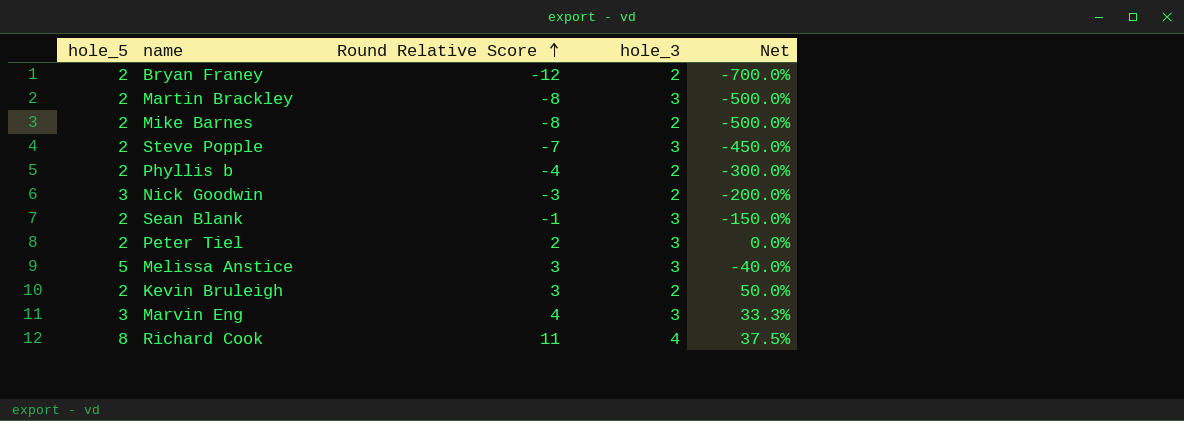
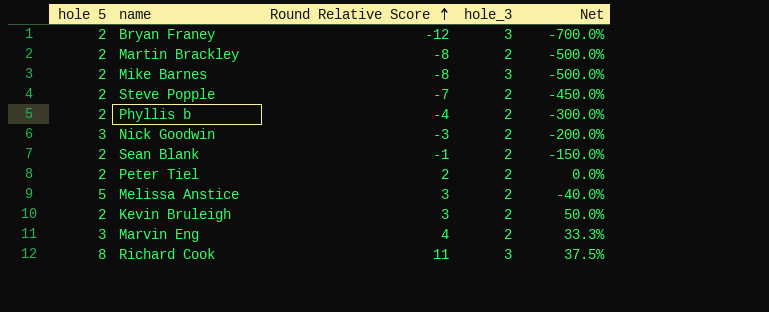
column name: hole_5 -> hole 5
Bryan Franey | hole_3: 2 -> 3
Martin Brackley | hole_3: 3 -> 2
Mike Barnes | hole_3: 2 -> 3
Steve Popple | hole_3: 3 -> 2
Sean Blank | hole_3: 3 -> 2
Peter Tiel | hole_3: 3 -> 2
Melissa Anstice | hole_3: 3 -> 2
Marvin Eng | hole_3: 3 -> 2
Richard Cook | hole_3: 4 -> 3

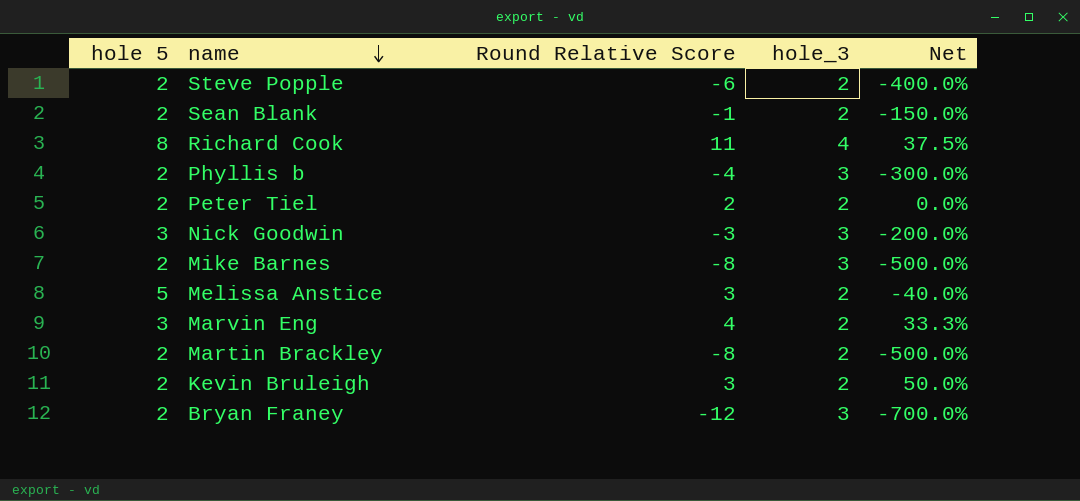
row order: Round Relative Score ascending -> name descending
Steve Popple | Round Relative Score: -7 -> -6
Steve Popple | Net: -450.0% -> -400.0%
Richard Cook | hole_3: 3 -> 4
Phyllis b | hole_3: 2 -> 3
Nick Goodwin | hole_3: 2 -> 3

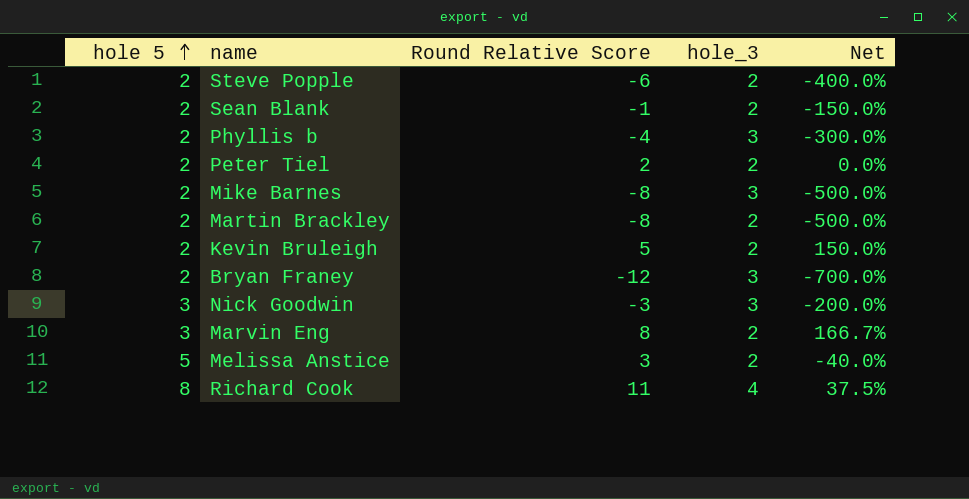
row order: name descending -> hole 5 ascending
Kevin Bruleigh | Round Relative Score: 3 -> 5
Kevin Bruleigh | Net: 50.0% -> 150.0%
Marvin Eng | Round Relative Score: 4 -> 8
Marvin Eng | Net: 33.3% -> 166.7%

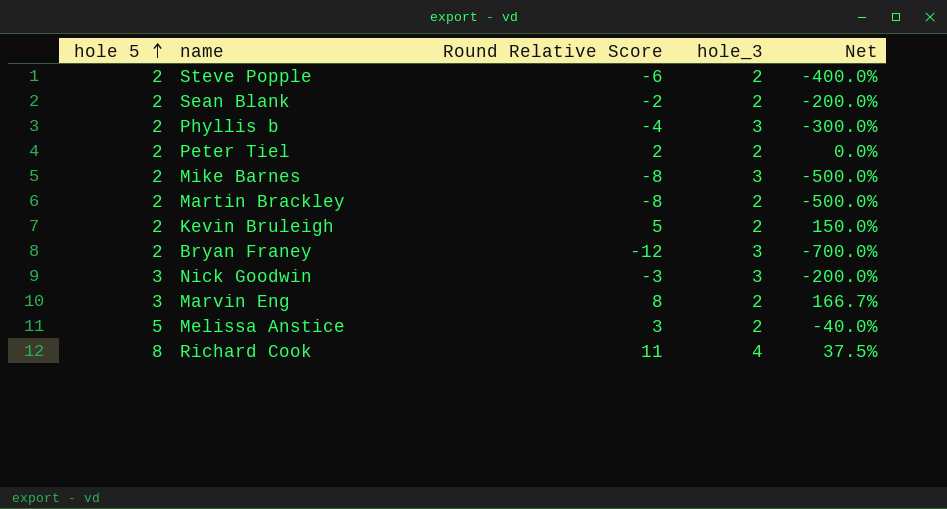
Sean Blank | Round Relative Score: -1 -> -2
Sean Blank | Net: -150.0% -> -200.0%

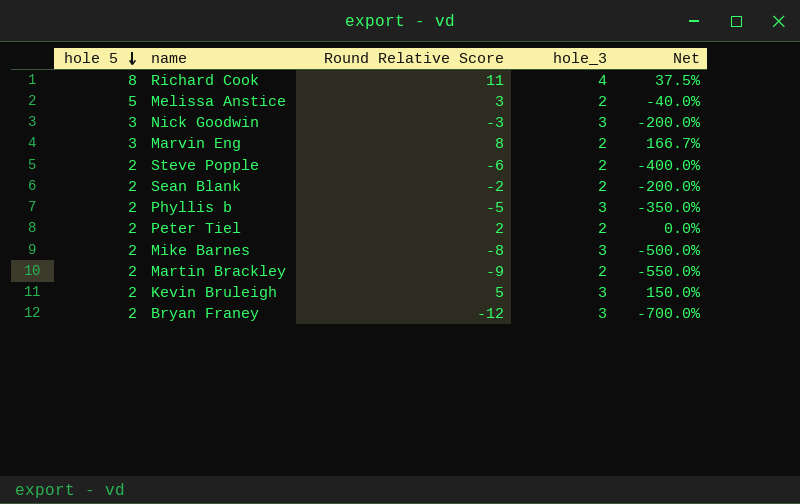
row order: hole 5 ascending -> hole 5 descending
Phyllis b | Round Relative Score: -4 -> -5
Phyllis b | Net: -300.0% -> -350.0%
Martin Brackley | Round Relative Score: -8 -> -9
Martin Brackley | Net: -500.0% -> -550.0%
Kevin Bruleigh | hole_3: 2 -> 3

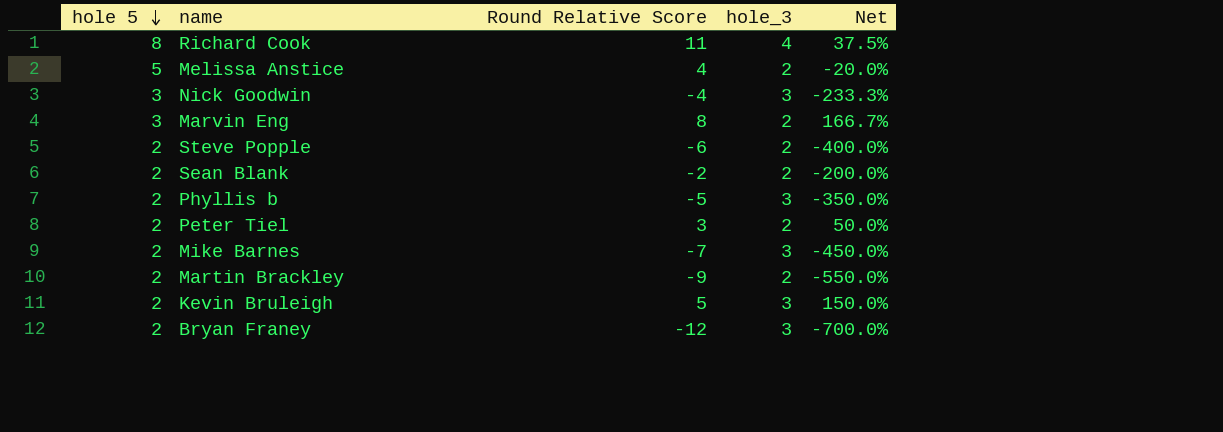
Melissa Anstice | Round Relative Score: 3 -> 4
Melissa Anstice | Net: -40.0% -> -20.0%
Nick Goodwin | Round Relative Score: -3 -> -4
Nick Goodwin | Net: -200.0% -> -233.3%
Peter Tiel | Round Relative Score: 2 -> 3
Peter Tiel | Net: 0.0% -> 50.0%
Mike Barnes | Round Relative Score: -8 -> -7
Mike Barnes | Net: -500.0% -> -450.0%

